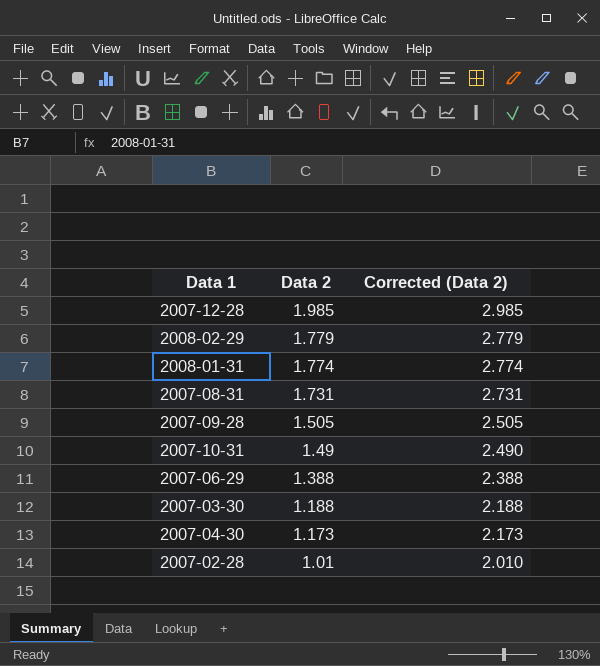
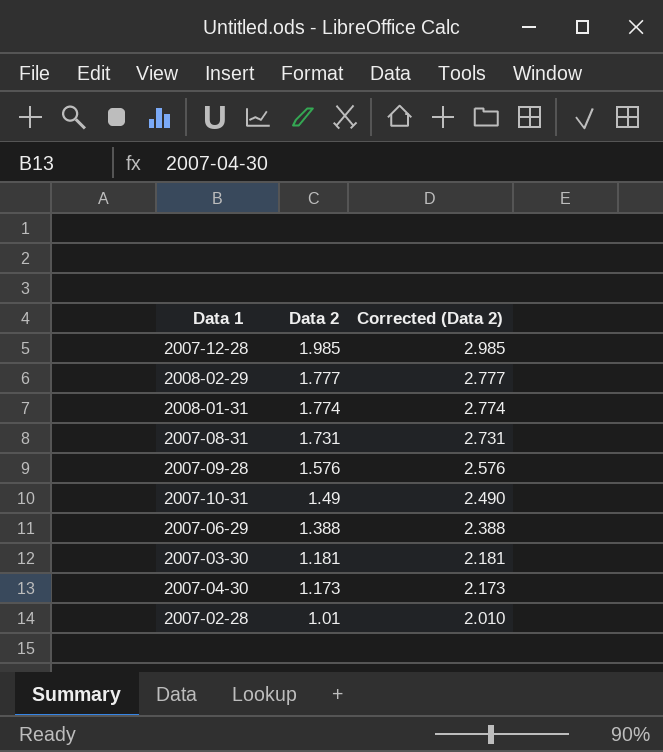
2008-02-29 | Data 2: 1.779 -> 1.777
2008-02-29 | Corrected (Data 2): 2.779 -> 2.777
2007-09-28 | Data 2: 1.505 -> 1.576
2007-09-28 | Corrected (Data 2): 2.505 -> 2.576
2007-03-30 | Data 2: 1.188 -> 1.181
2007-03-30 | Corrected (Data 2): 2.188 -> 2.181

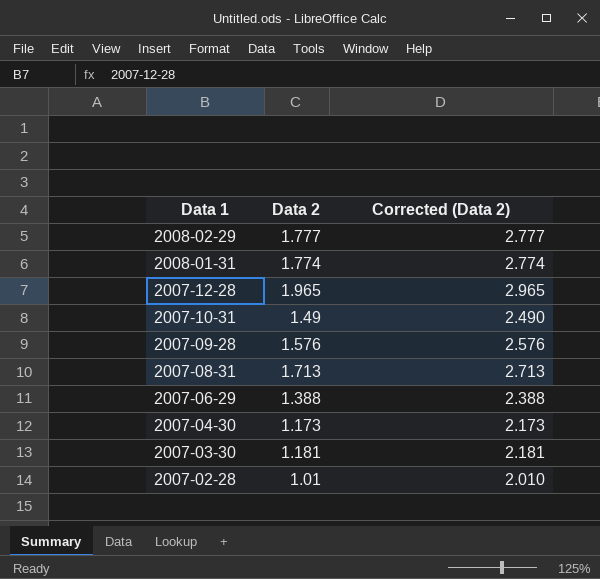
row order: Data 2 descending -> Data 1 descending
2007-12-28 | Data 2: 1.985 -> 1.965
2007-12-28 | Corrected (Data 2): 2.985 -> 2.965
2007-08-31 | Data 2: 1.731 -> 1.713
2007-08-31 | Corrected (Data 2): 2.731 -> 2.713

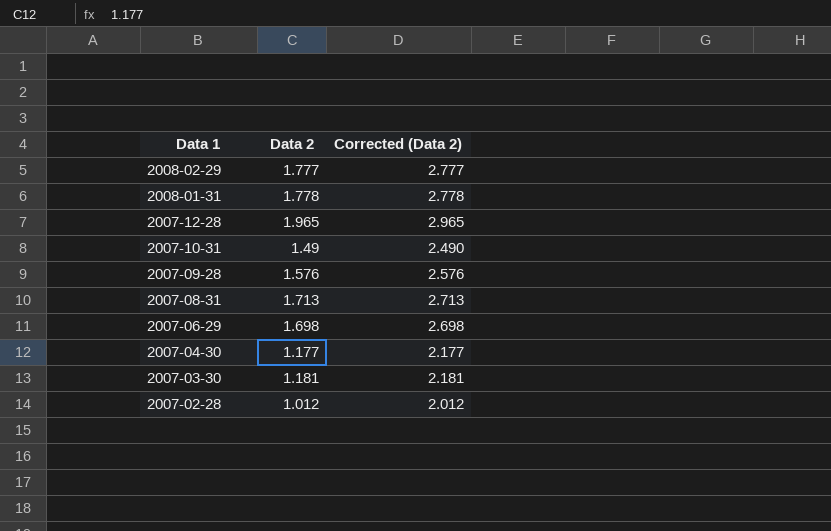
2008-01-31 | Data 2: 1.774 -> 1.778
2008-01-31 | Corrected (Data 2): 2.774 -> 2.778
2007-06-29 | Data 2: 1.388 -> 1.698
2007-06-29 | Corrected (Data 2): 2.388 -> 2.698
2007-04-30 | Data 2: 1.173 -> 1.177
2007-04-30 | Corrected (Data 2): 2.173 -> 2.177
2007-02-28 | Data 2: 1.01 -> 1.012
2007-02-28 | Corrected (Data 2): 2.010 -> 2.012

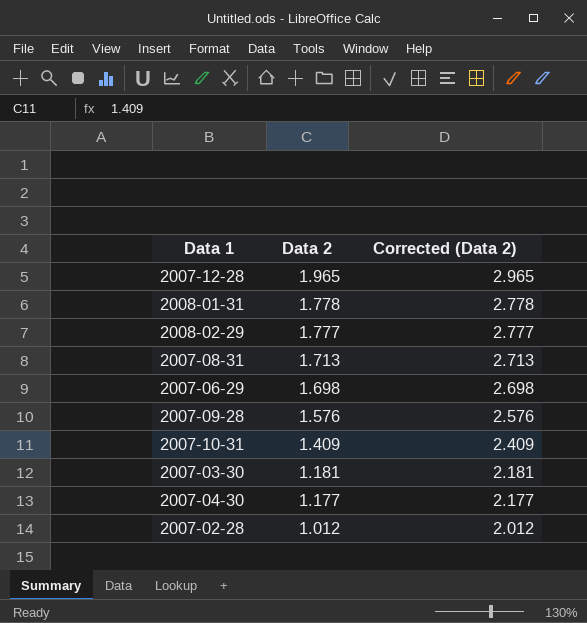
row order: Data 1 descending -> Data 2 descending
2007-10-31 | Data 2: 1.49 -> 1.409
2007-10-31 | Corrected (Data 2): 2.490 -> 2.409

